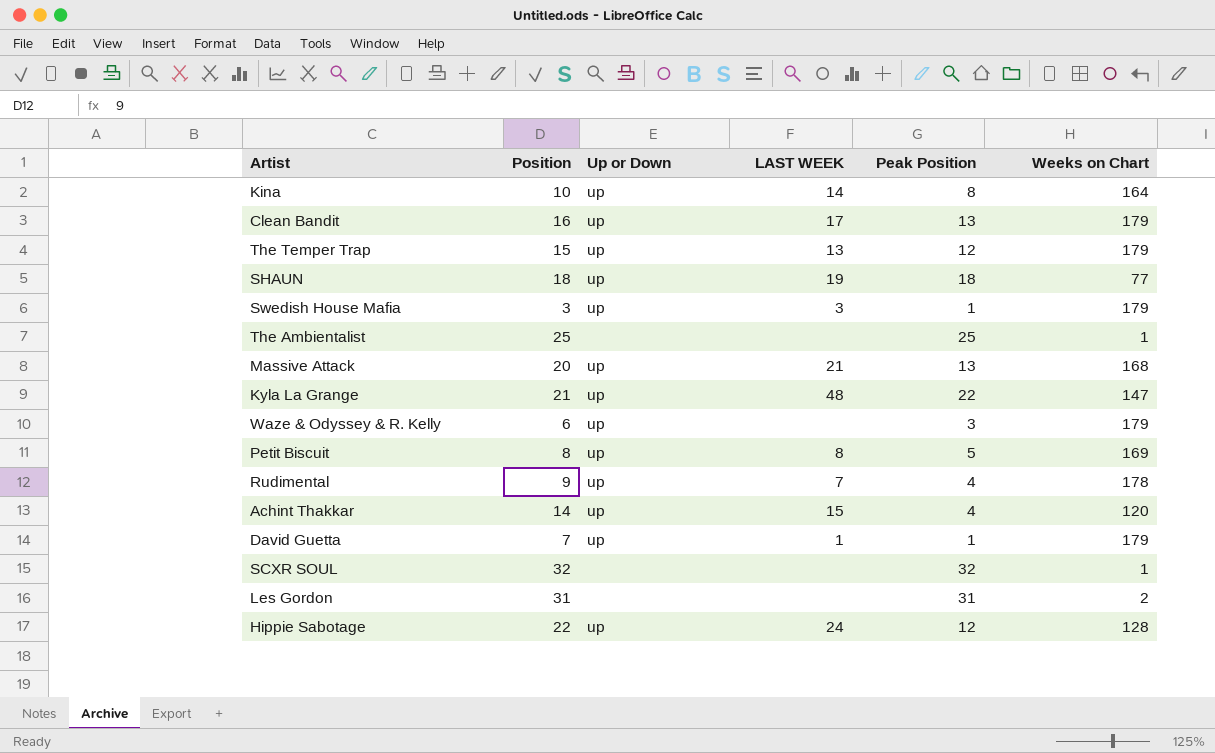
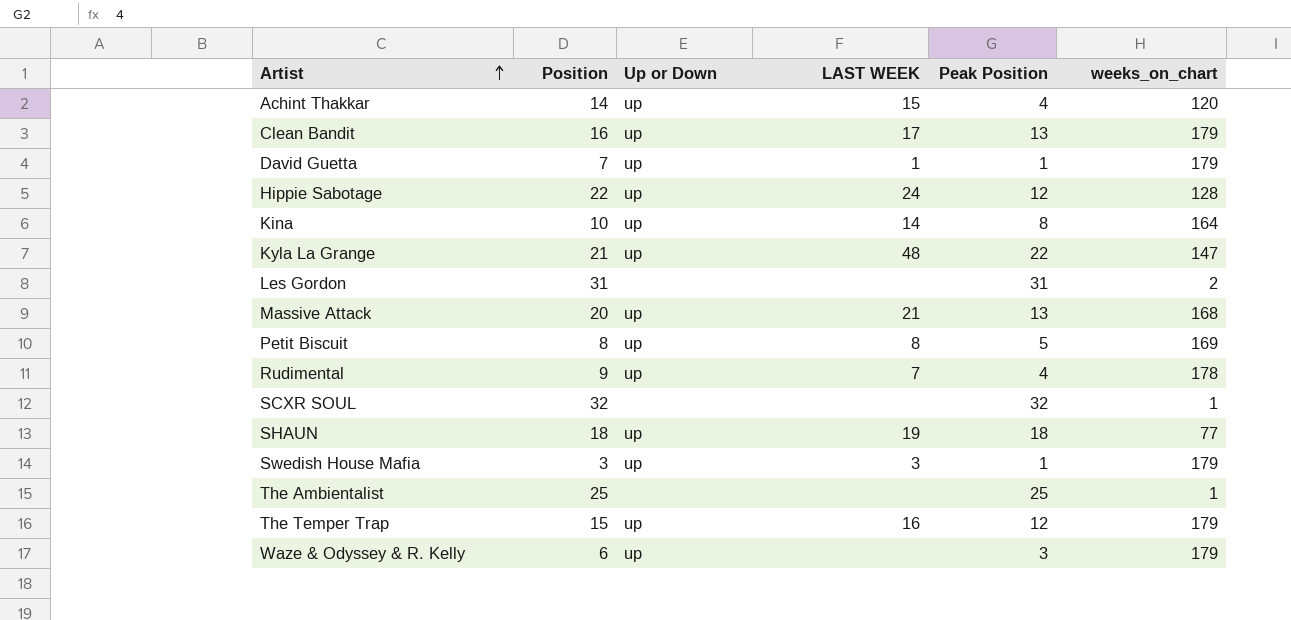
row order: none -> Artist ascending
column name: Weeks on Chart -> weeks_on_chart
The Temper Trap | LAST WEEK: 13 -> 16

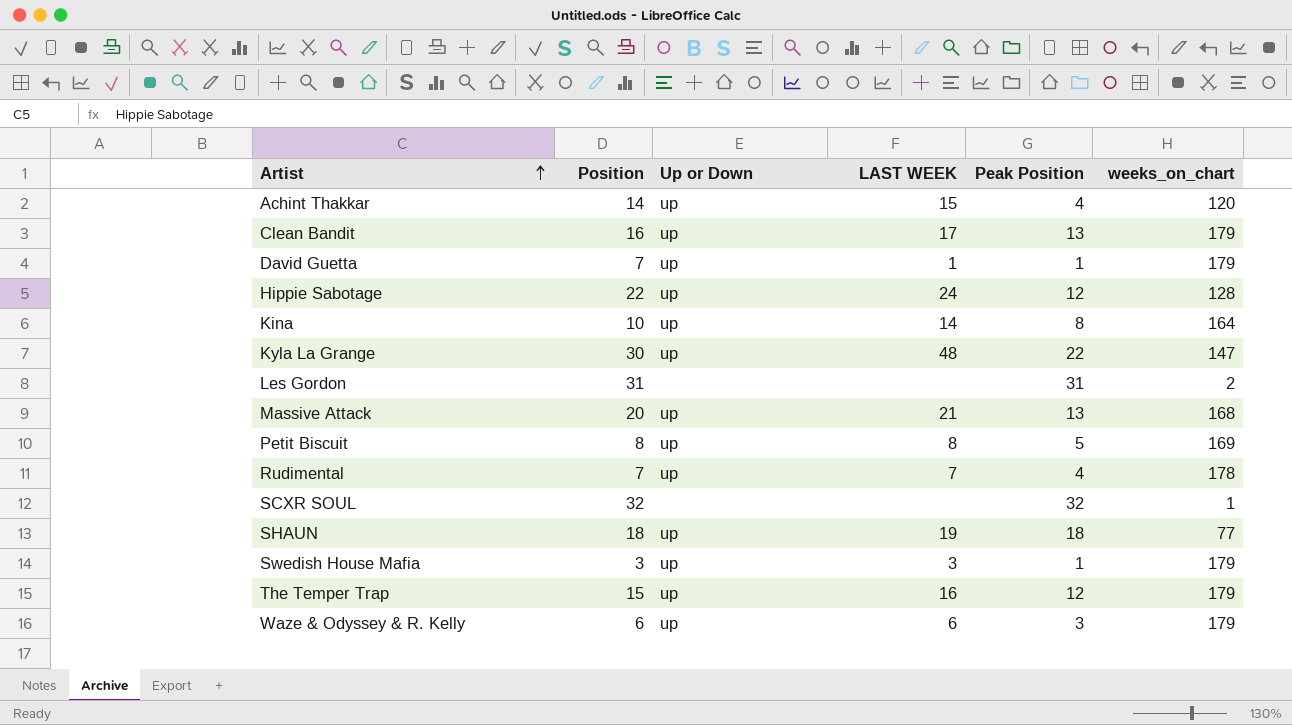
row The Ambientalist: 25 | none | none | 25 | 1 -> none
Kyla La Grange | Position: 21 -> 30
Rudimental | Position: 9 -> 7
Waze & Odyssey & R. Kelly | LAST WEEK: none -> 6

